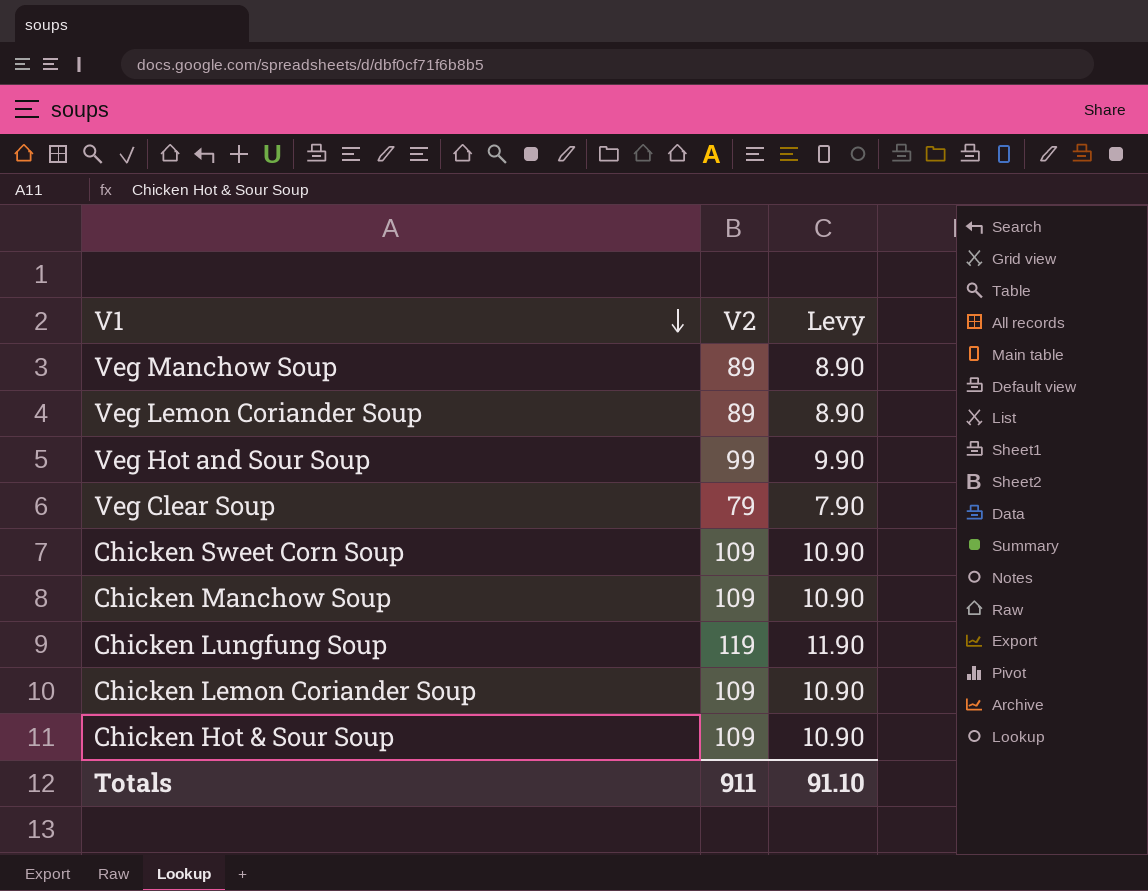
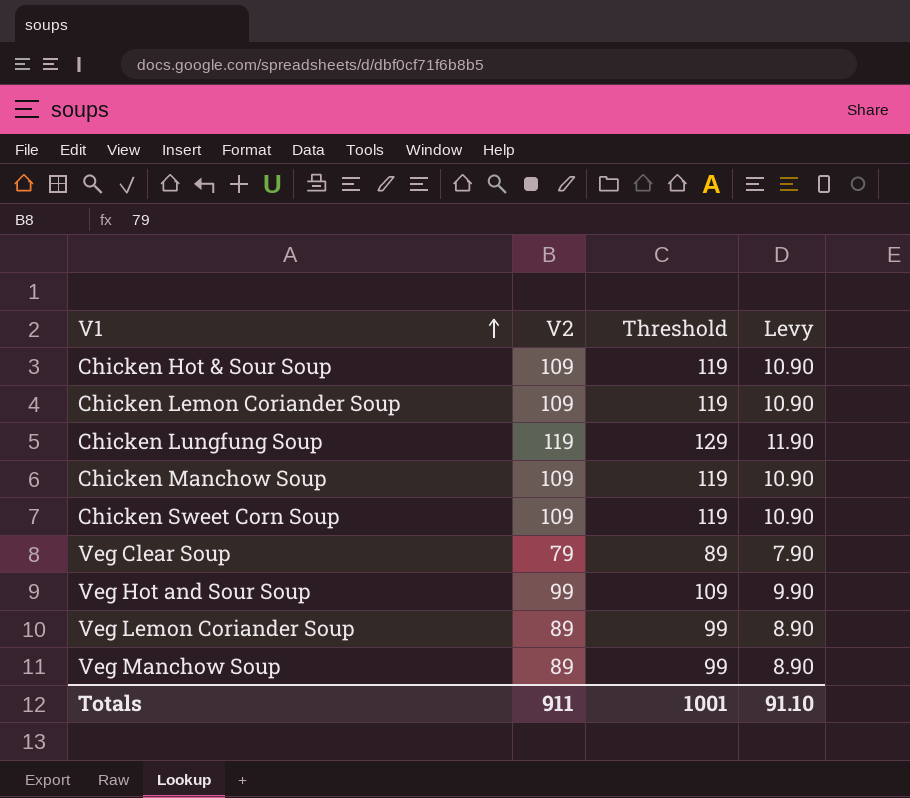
row order: V1 descending -> V1 ascending
column Threshold | formula: none -> [V2] + 10

